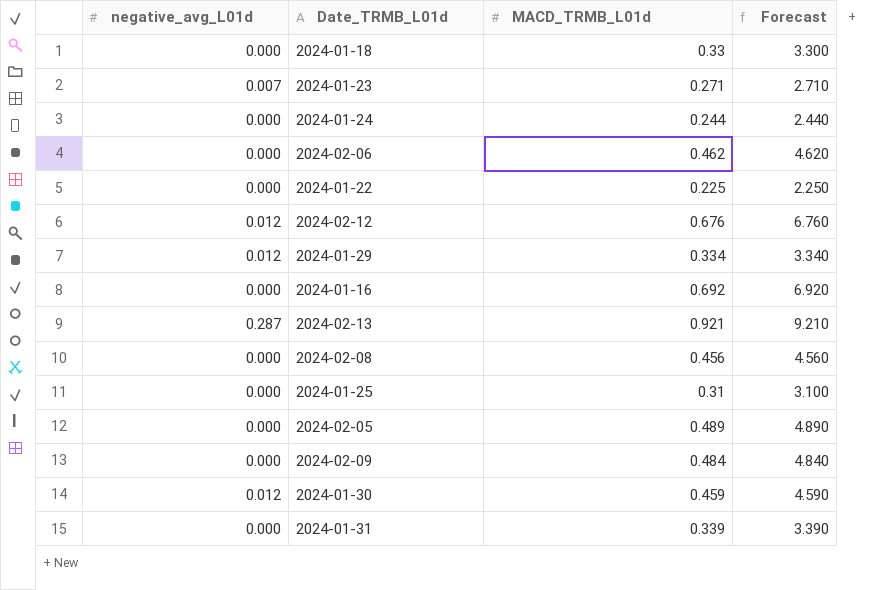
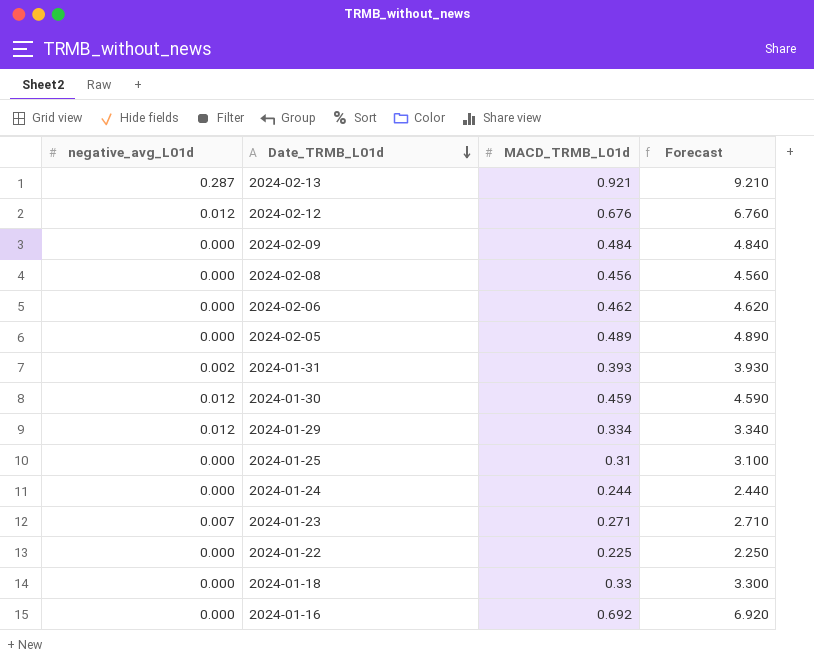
row order: none -> Date_TRMB_L01d descending
2024-01-31 | negative_avg_L01d: 0.000 -> 0.002
2024-01-31 | MACD_TRMB_L01d: 0.339 -> 0.393
2024-01-31 | Forecast: 3.390 -> 3.930

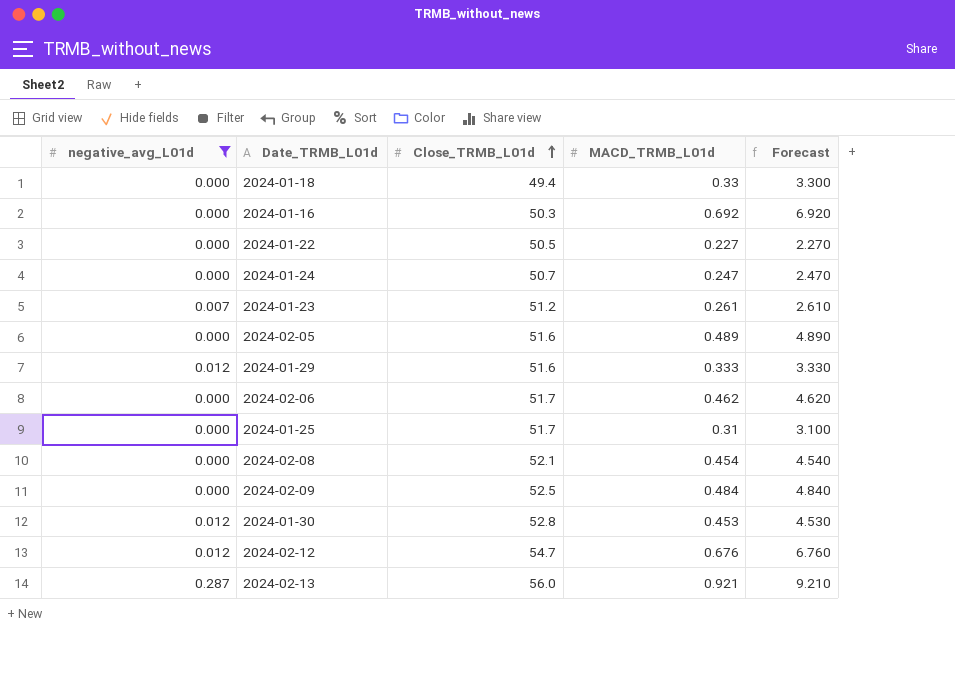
filter: none -> negative_avg_L01d != 0.002
row order: Date_TRMB_L01d descending -> Close_TRMB_L01d ascending
column Close_TRMB_L01d | position: none -> 3
2024-01-22 | MACD_TRMB_L01d: 0.225 -> 0.227
2024-01-22 | Forecast: 2.250 -> 2.270
2024-01-24 | MACD_TRMB_L01d: 0.244 -> 0.247
2024-01-24 | Forecast: 2.440 -> 2.470
2024-01-23 | MACD_TRMB_L01d: 0.271 -> 0.261
2024-01-23 | Forecast: 2.710 -> 2.610
2024-01-29 | MACD_TRMB_L01d: 0.334 -> 0.333
2024-01-29 | Forecast: 3.340 -> 3.330
2024-02-08 | MACD_TRMB_L01d: 0.456 -> 0.454
2024-02-08 | Forecast: 4.560 -> 4.540
2024-01-30 | MACD_TRMB_L01d: 0.459 -> 0.453
2024-01-30 | Forecast: 4.590 -> 4.530

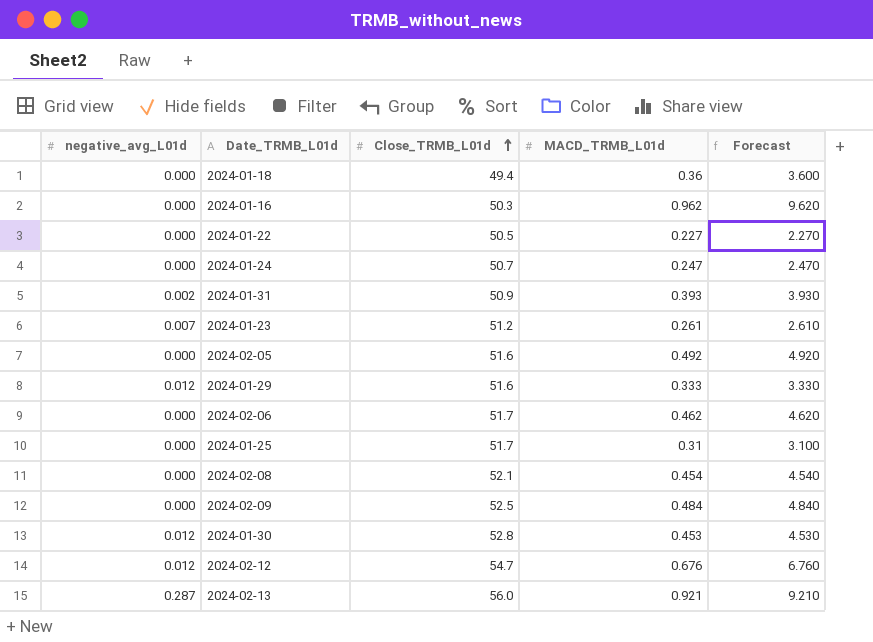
filter: negative_avg_L01d != 0.002 -> none
2024-01-18 | MACD_TRMB_L01d: 0.33 -> 0.36
2024-01-18 | Forecast: 3.300 -> 3.600
2024-01-16 | MACD_TRMB_L01d: 0.692 -> 0.962
2024-01-16 | Forecast: 6.920 -> 9.620
2024-02-05 | MACD_TRMB_L01d: 0.489 -> 0.492
2024-02-05 | Forecast: 4.890 -> 4.920

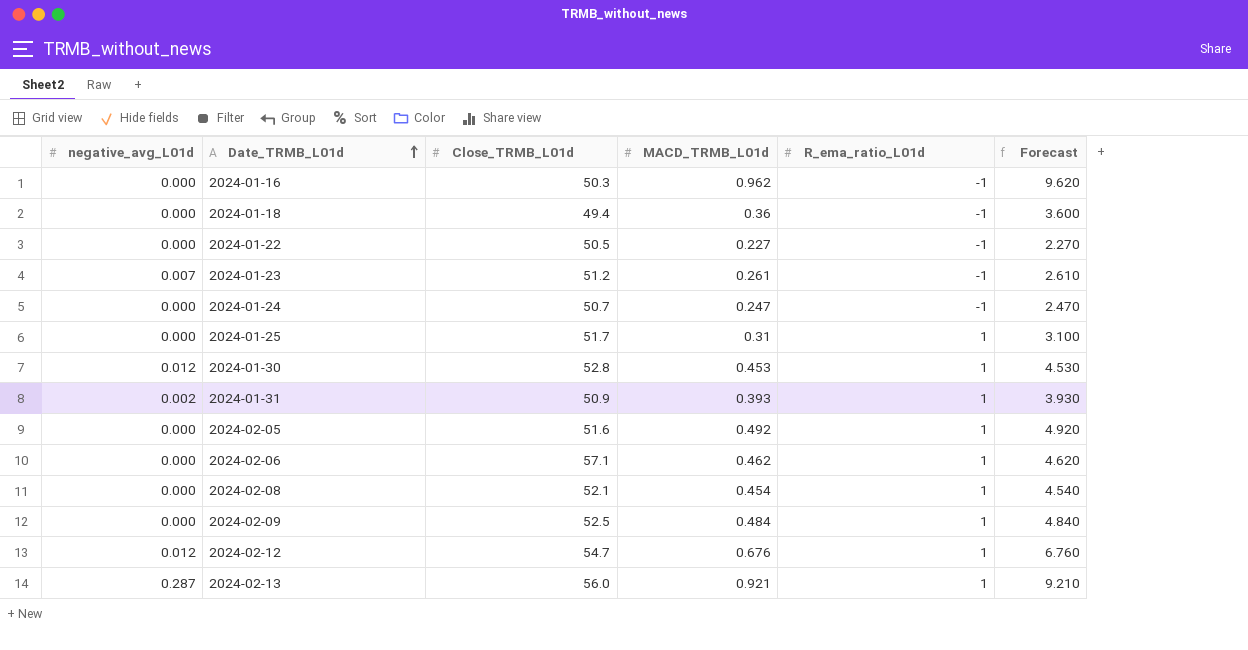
row order: Close_TRMB_L01d ascending -> Date_TRMB_L01d ascending
column R_ema_ratio_L01d | position: none -> 5
row 2024-01-29: 0.012 | 51.6 | 0.333 | 3.330 -> none
2024-02-06 | Close_TRMB_L01d: 51.7 -> 57.1

